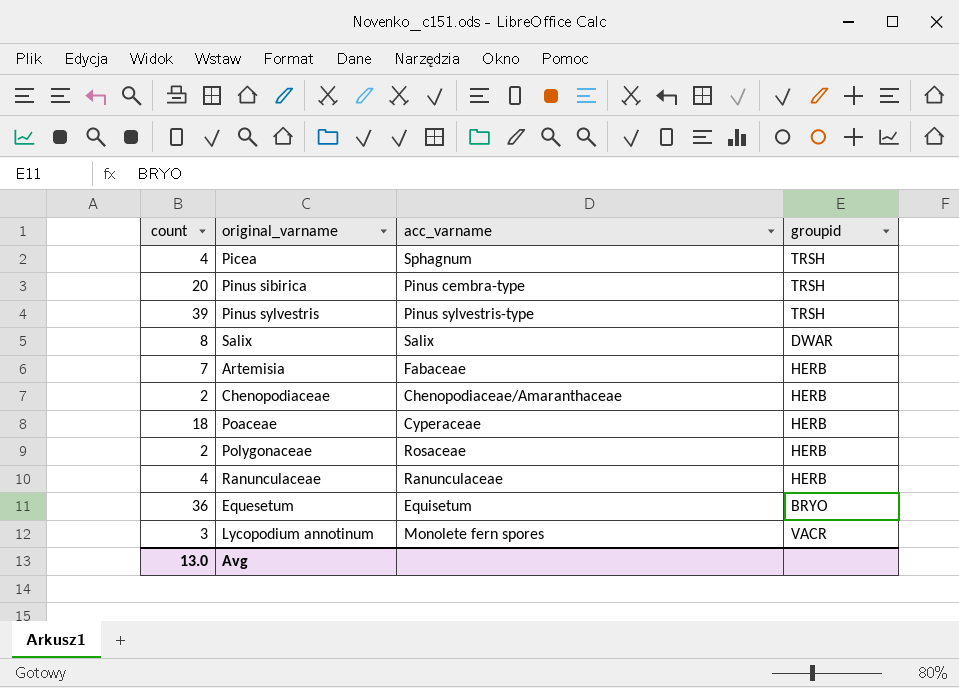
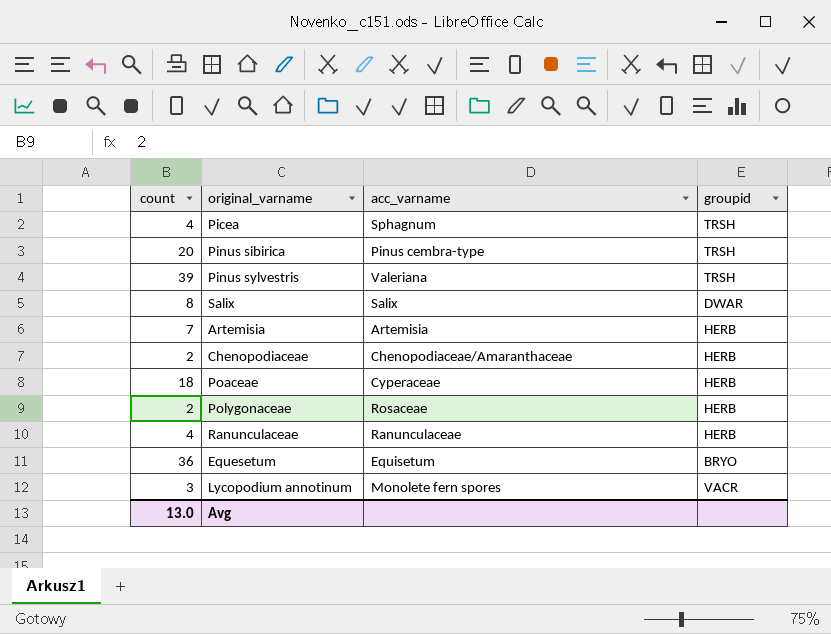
Pinus sylvestris | acc_varname: Pinus sylvestris-type -> Valeriana
Artemisia | acc_varname: Fabaceae -> Artemisia

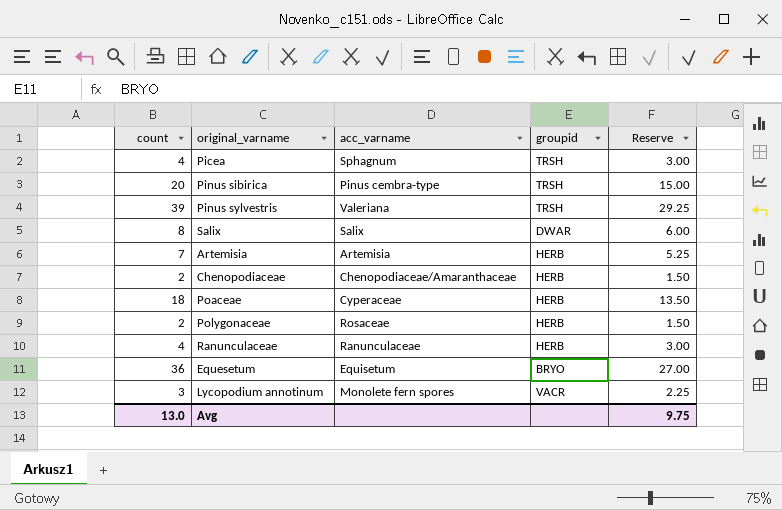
column Reserve | formula: none -> [count] * 0.75

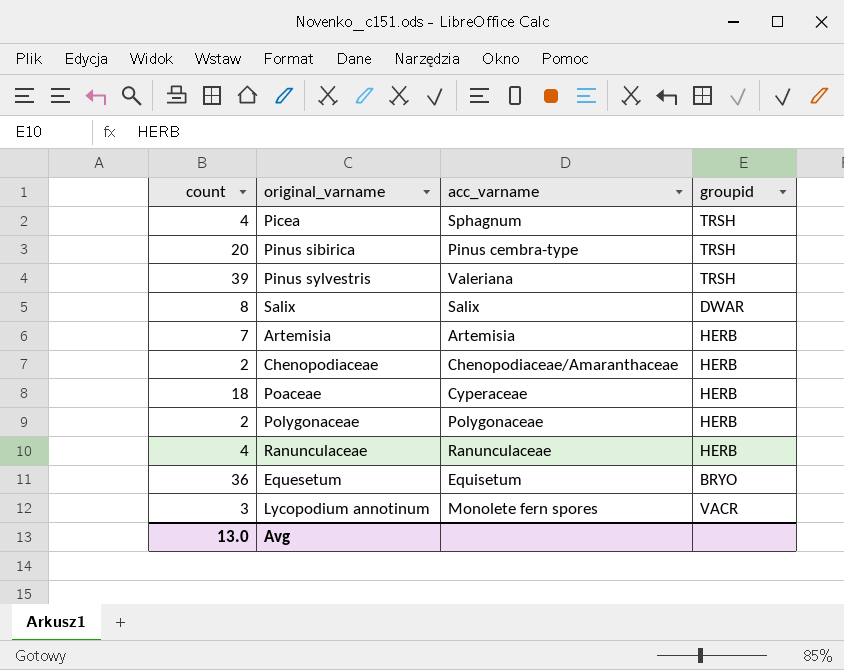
column Reserve | formula: [count] * 0.75 -> none
Polygonaceae | acc_varname: Rosaceae -> Polygonaceae

